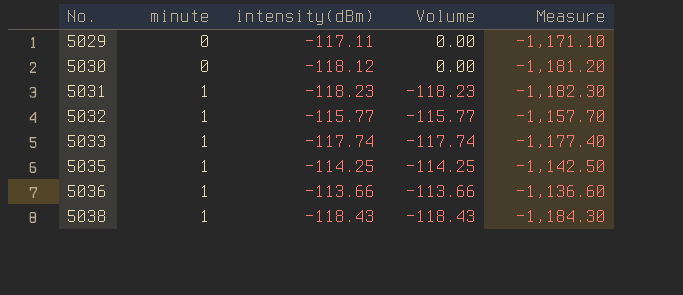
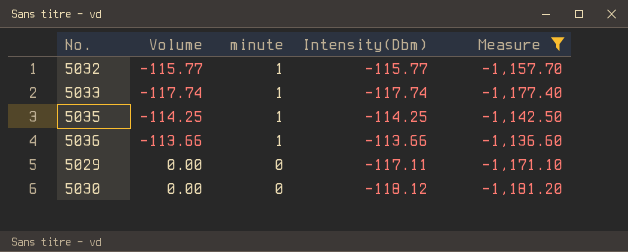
filter: none -> Measure >= -1,181.20
row order: No. ascending -> minute descending
column Volume | position: 4 -> 2
column name: intensity(dBm) -> Intensity(Dbm)

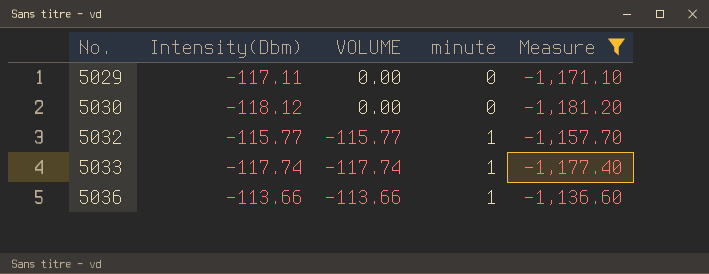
row order: minute descending -> No. ascending
column Intensity(Dbm) | position: 4 -> 2
column name: Volume -> VOLUME
row 5035: -114.25 | 1 | -114.25 | -1,142.50 -> none

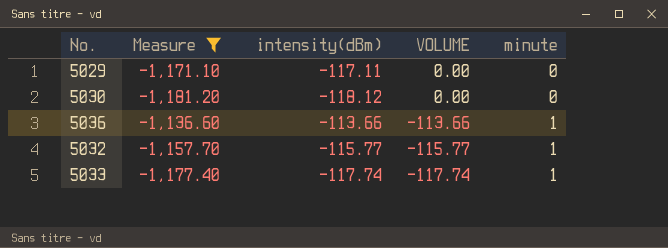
row order: No. ascending -> VOLUME descending
column Measure | position: 5 -> 2
column name: Intensity(Dbm) -> intensity(dBm)

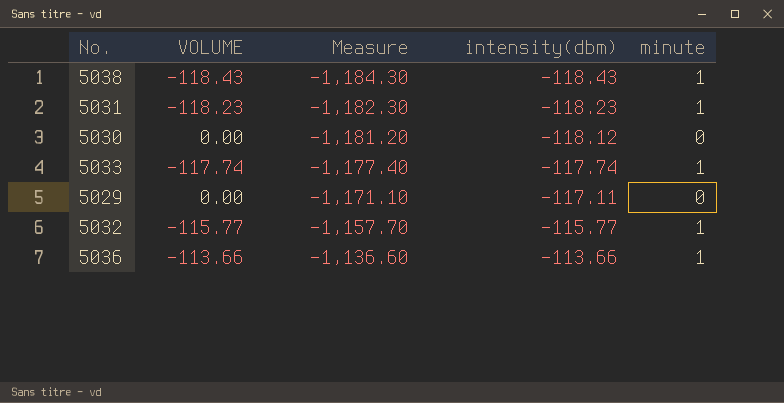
filter: Measure >= -1,181.20 -> none
row order: VOLUME descending -> Measure ascending
column VOLUME | position: 4 -> 2
column name: intensity(dBm) -> intensity(dbm)

